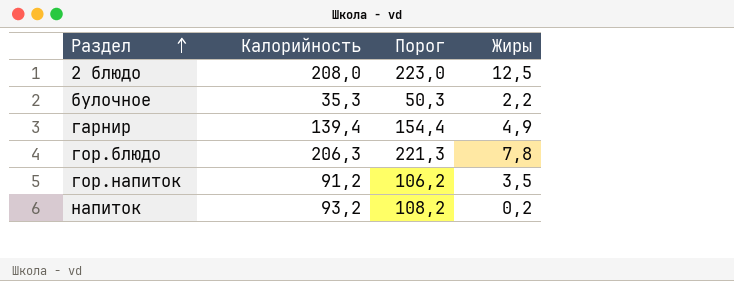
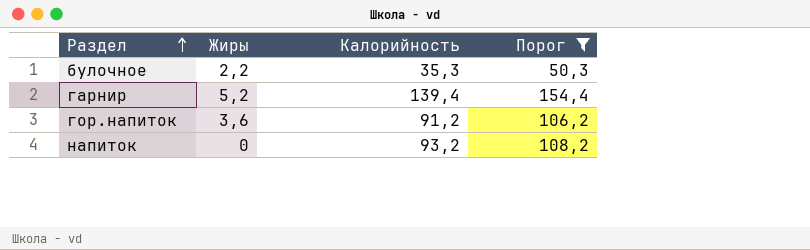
filter: none -> Порог <= 154,4
column Жиры | position: 4 -> 2
гарнир | Жиры: 4,9 -> 5,2
гор.напиток | Жиры: 3,5 -> 3,6
напиток | Жиры: 0,2 -> 0

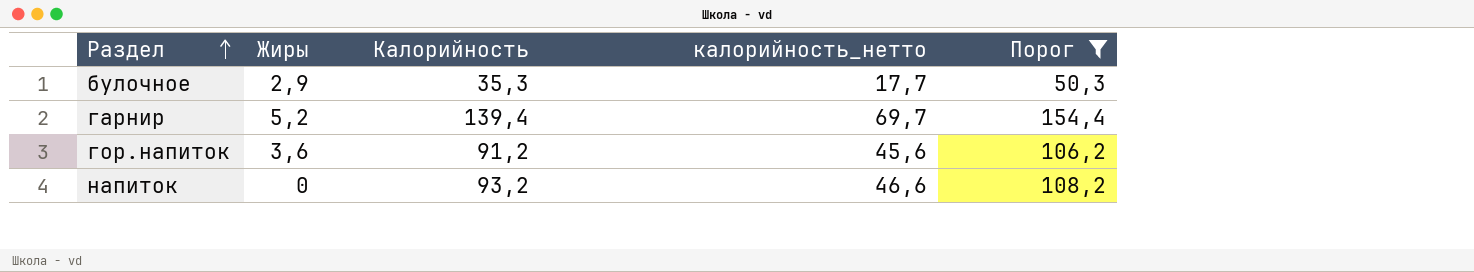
column калорийность_нетто | formula: none -> [Калорийность] * 0,5
булочное | Жиры: 2,2 -> 2,9

